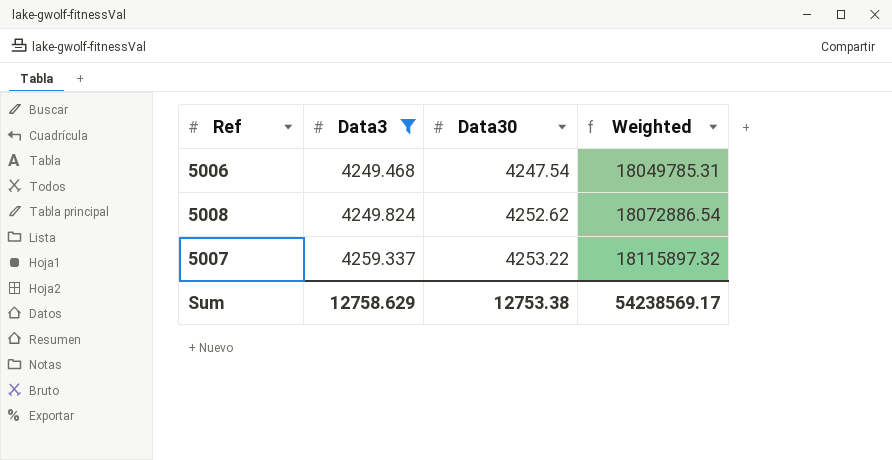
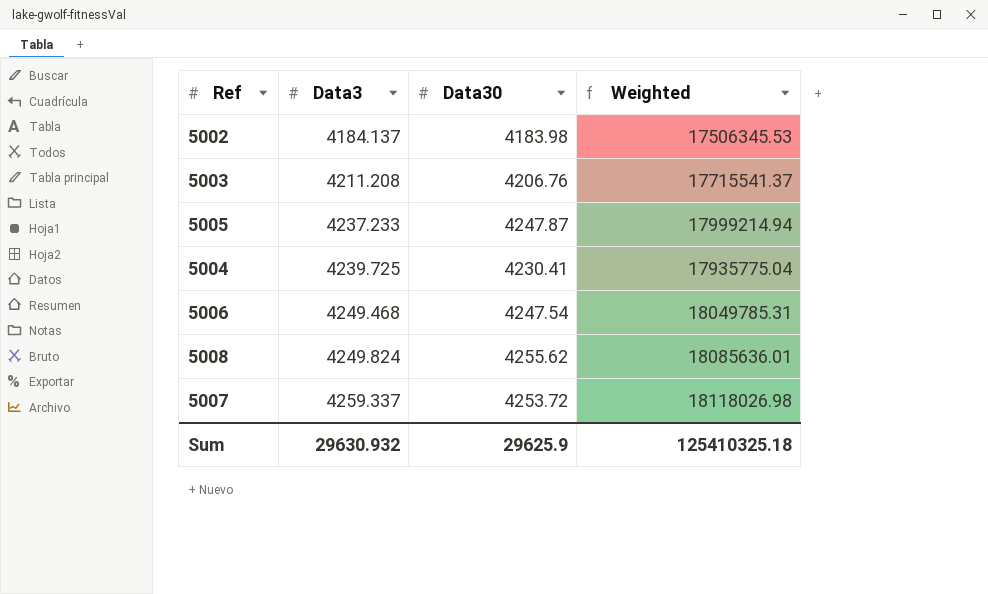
filter: Data3 >= 4249.468 -> none
5008 | Data30: 4252.62 -> 4255.62
5008 | Weighted: 18072886.54 -> 18085636.01
5007 | Data30: 4253.22 -> 4253.72
5007 | Weighted: 18115897.32 -> 18118026.98
Sum | Data3: 12758.629 -> 29630.932
Sum | Data30: 12753.38 -> 29625.9
Sum | Weighted: 54238569.17 -> 125410325.18

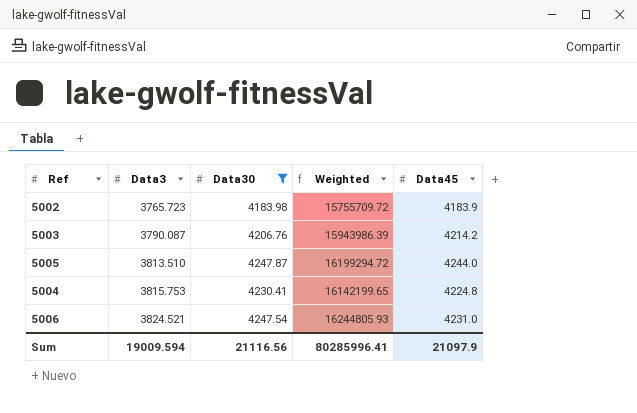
filter: none -> Data30 <= 4247.87
column Data45 | position: none -> 5
5002 | Data3: 4184.137 -> 3765.723
5002 | Weighted: 17506345.53 -> 15755709.72
5003 | Data3: 4211.208 -> 3790.087
5003 | Weighted: 17715541.37 -> 15943986.39
5005 | Data3: 4237.233 -> 3813.510
5005 | Weighted: 17999214.94 -> 16199294.72
5004 | Data3: 4239.725 -> 3815.753
5004 | Weighted: 17935775.04 -> 16142199.65
5006 | Data3: 4249.468 -> 3824.521
5006 | Weighted: 18049785.31 -> 16244805.93
Sum | Data3: 29630.932 -> 19009.594
Sum | Data30: 29625.9 -> 21116.56
Sum | Weighted: 125410325.18 -> 80285996.41

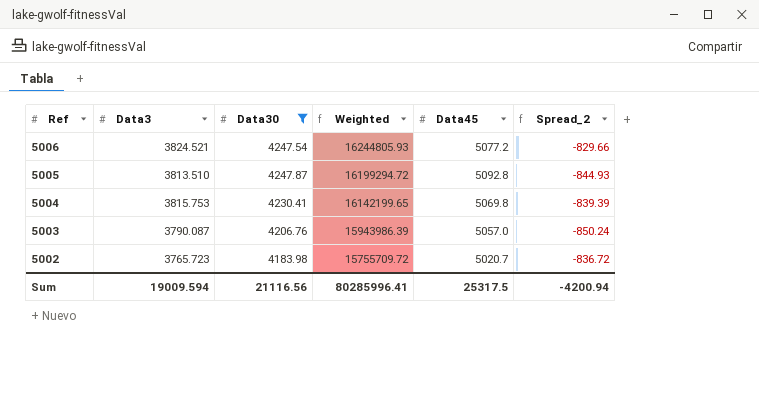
row order: Data3 ascending -> Ref descending
column Spread_2 | formula: none -> [Data30] - [Data45]
5006 | Data45: 4231.0 -> 5077.2
5005 | Data45: 4244.0 -> 5092.8
5004 | Data45: 4224.8 -> 5069.8
5003 | Data45: 4214.2 -> 5057.0
5002 | Data45: 4183.9 -> 5020.7
Sum | Data45: 21097.9 -> 25317.5

